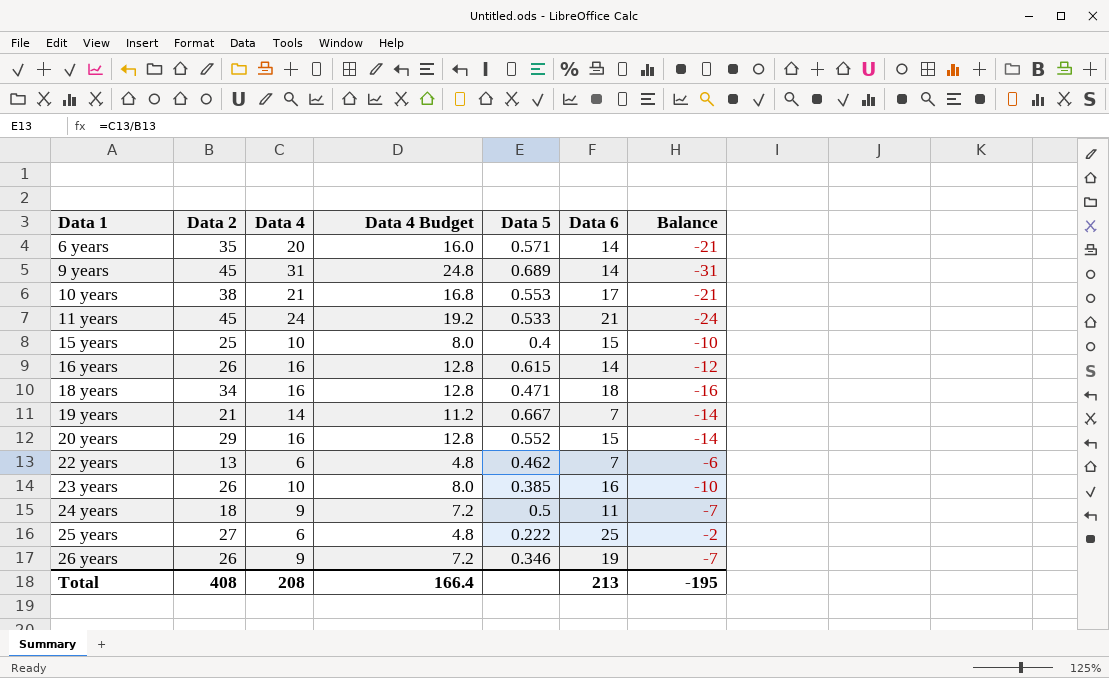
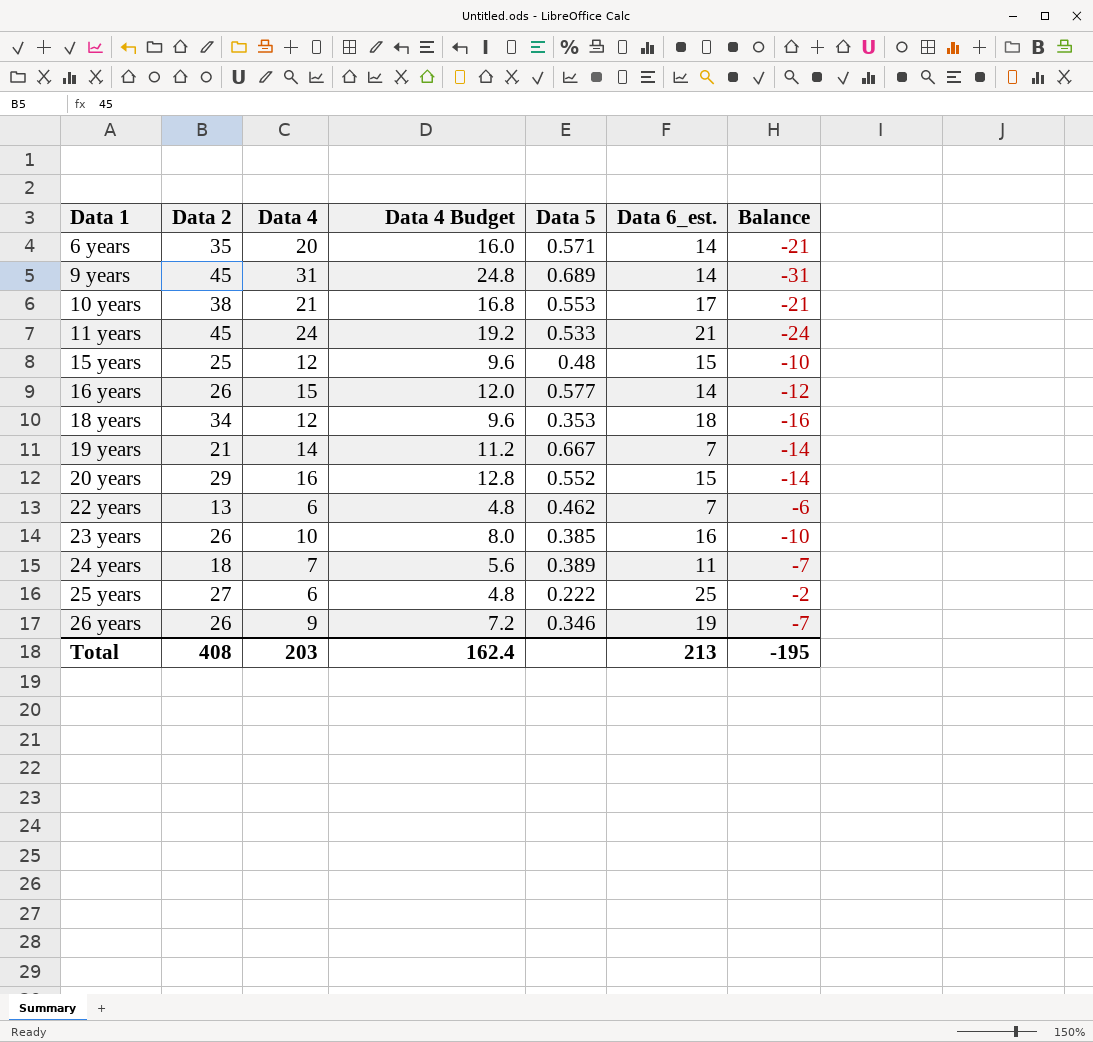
column name: Data 6 -> Data 6_est.
15 years | Data 4: 10 -> 12
15 years | Data 4 Budget: 8.0 -> 9.6
15 years | Data 5: 0.4 -> 0.48
16 years | Data 4: 16 -> 15
16 years | Data 4 Budget: 12.8 -> 12.0
16 years | Data 5: 0.615 -> 0.577
18 years | Data 4: 16 -> 12
18 years | Data 4 Budget: 12.8 -> 9.6
18 years | Data 5: 0.471 -> 0.353
24 years | Data 4: 9 -> 7
24 years | Data 4 Budget: 7.2 -> 5.6
24 years | Data 5: 0.5 -> 0.389
Total | Data 4: 208 -> 203
Total | Data 4 Budget: 166.4 -> 162.4

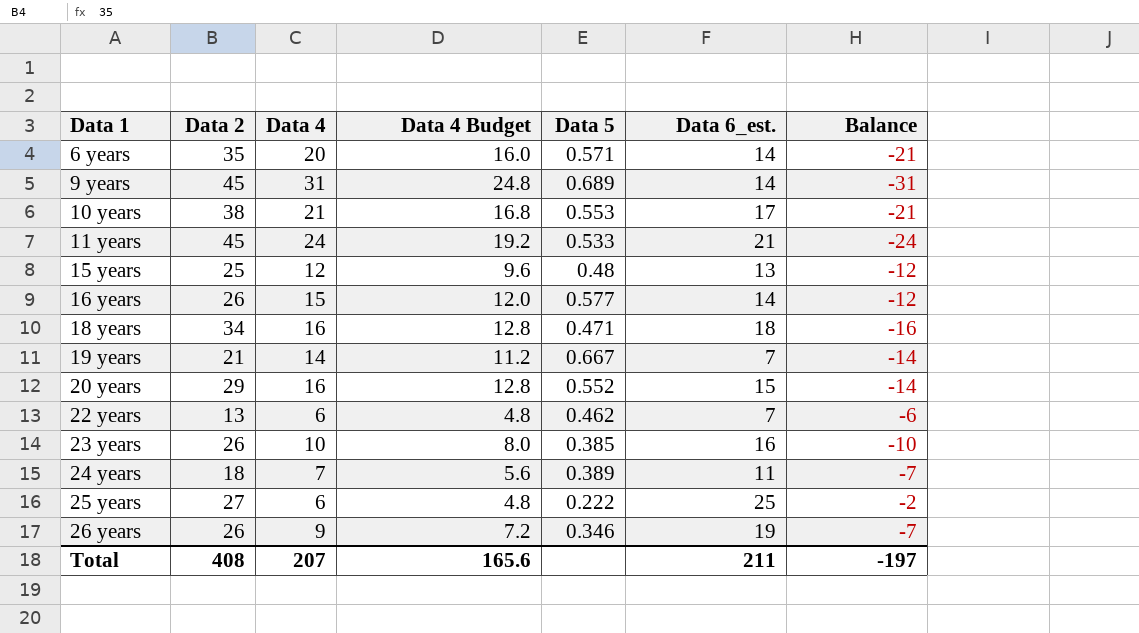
15 years | Data 6_est.: 15 -> 13
15 years | Balance: -10 -> -12
18 years | Data 4: 12 -> 16
18 years | Data 4 Budget: 9.6 -> 12.8
18 years | Data 5: 0.353 -> 0.471
Total | Data 4: 203 -> 207
Total | Data 4 Budget: 162.4 -> 165.6
Total | Data 6_est.: 213 -> 211
Total | Balance: -195 -> -197

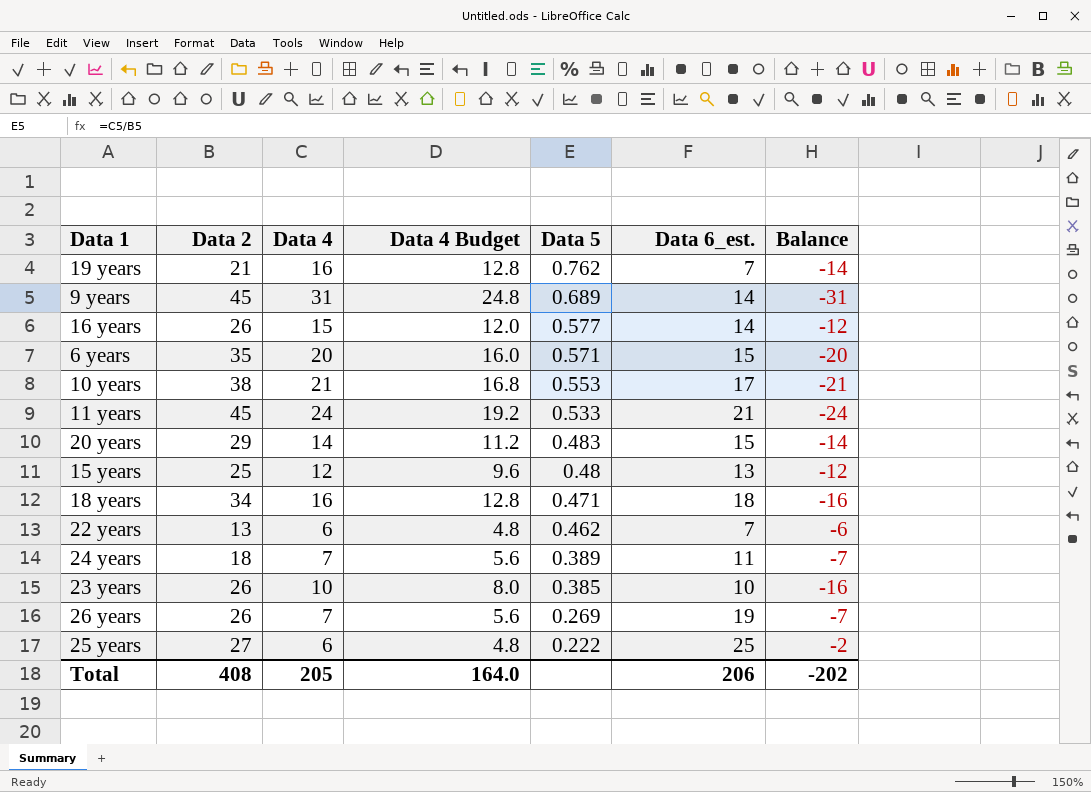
row order: Data 1 ascending -> Data 5 descending
19 years | Data 4: 14 -> 16
19 years | Data 4 Budget: 11.2 -> 12.8
19 years | Data 5: 0.667 -> 0.762
6 years | Data 6_est.: 14 -> 15
6 years | Balance: -21 -> -20
20 years | Data 4: 16 -> 14
20 years | Data 4 Budget: 12.8 -> 11.2
20 years | Data 5: 0.552 -> 0.483
23 years | Data 6_est.: 16 -> 10
23 years | Balance: -10 -> -16
26 years | Data 4: 9 -> 7
26 years | Data 4 Budget: 7.2 -> 5.6
26 years | Data 5: 0.346 -> 0.269
Total | Data 4: 207 -> 205
Total | Data 4 Budget: 165.6 -> 164.0
Total | Data 6_est.: 211 -> 206
Total | Balance: -197 -> -202

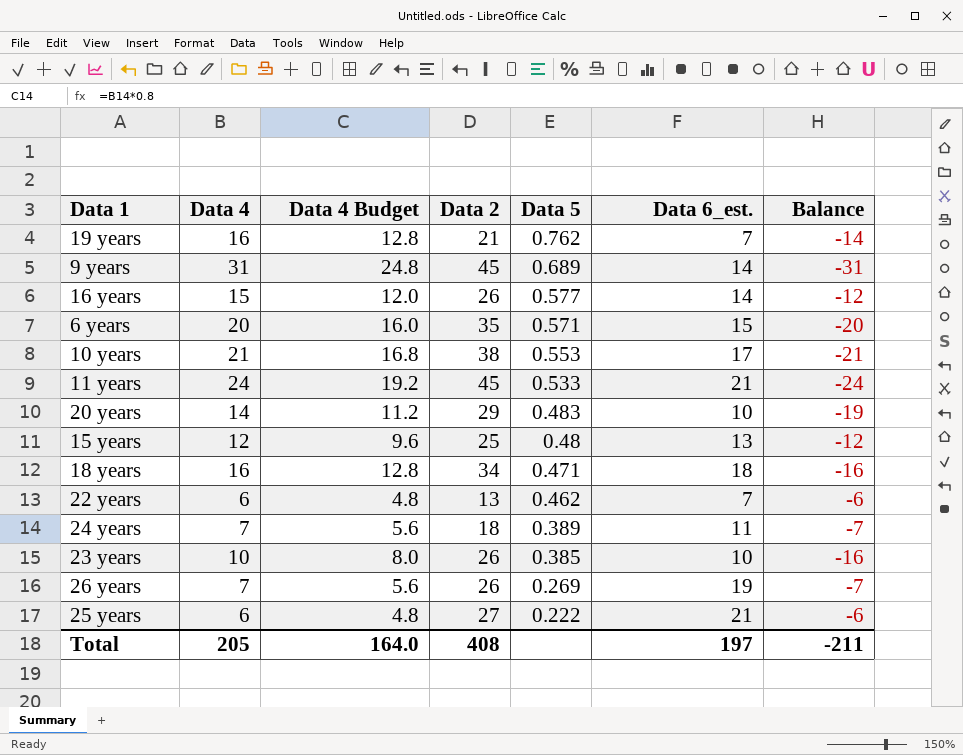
column Data 2 | position: 2 -> 4
20 years | Data 6_est.: 15 -> 10
20 years | Balance: -14 -> -19
25 years | Data 6_est.: 25 -> 21
25 years | Balance: -2 -> -6
Total | Data 6_est.: 206 -> 197
Total | Balance: -202 -> -211

